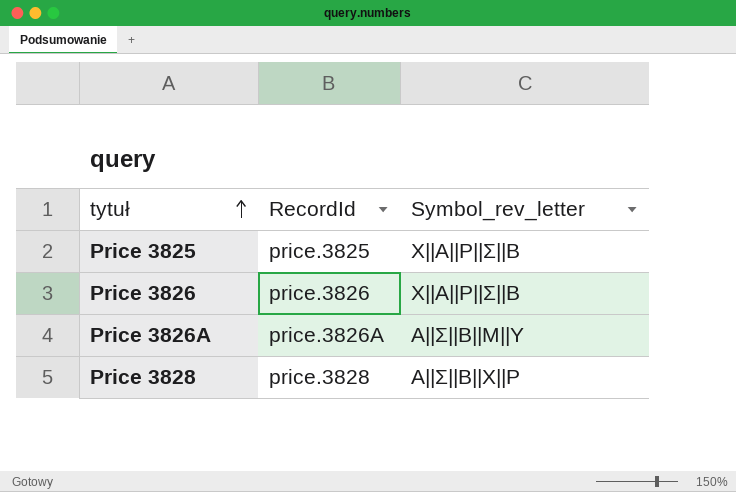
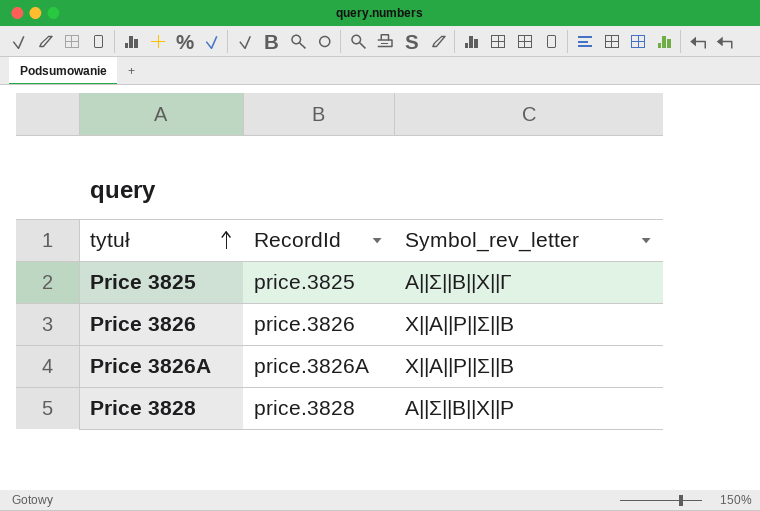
Price 3825 | Symbol_rev_letter: Χ||Α||Ρ||Σ||Β -> Α||Σ||Β||Χ||Γ
Price 3826A | Symbol_rev_letter: Α||Σ||Β||Μ||Υ -> Χ||Α||Ρ||Σ||Β

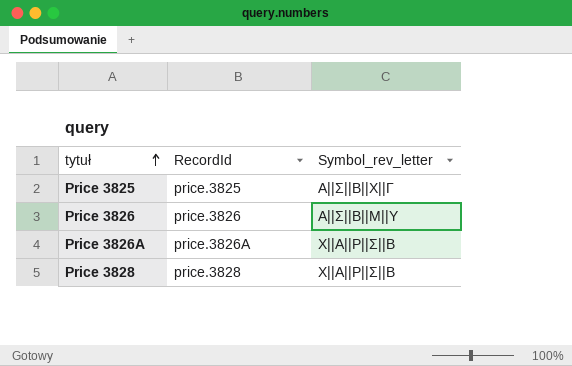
Price 3826 | Symbol_rev_letter: Χ||Α||Ρ||Σ||Β -> Α||Σ||Β||Μ||Υ
Price 3828 | Symbol_rev_letter: Α||Σ||Β||Χ||Ρ -> Χ||Α||Ρ||Σ||Β

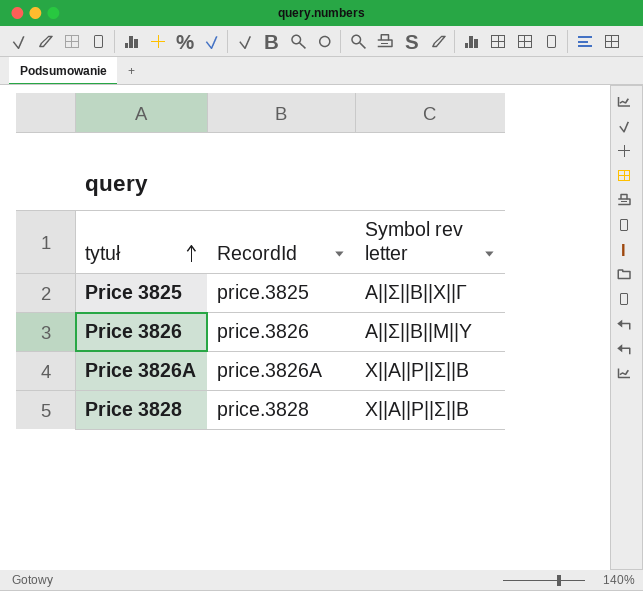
column name: Symbol_rev_letter -> Symbol rev letter

